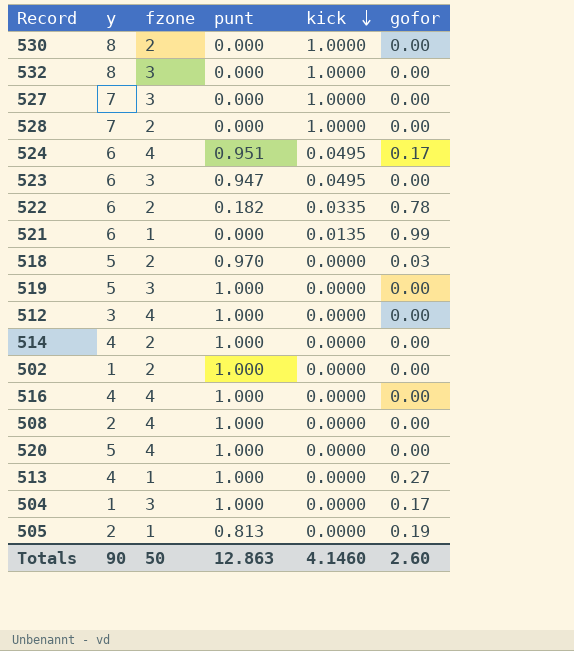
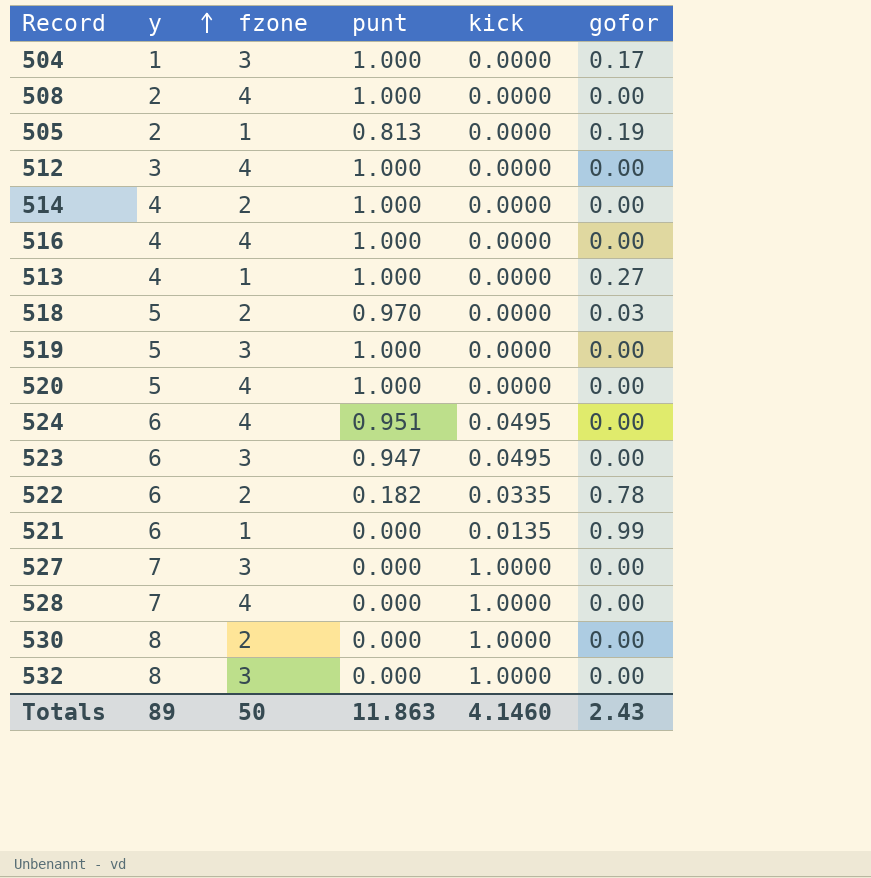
row order: kick descending -> y ascending
row 502: 1 | 2 | 1.000 | 0.0000 | 0.00 -> none
524 | gofor: 0.17 -> 0.00
528 | fzone: 2 -> 4
Totals | y: 90 -> 89
Totals | punt: 12.863 -> 11.863
Totals | gofor: 2.60 -> 2.43

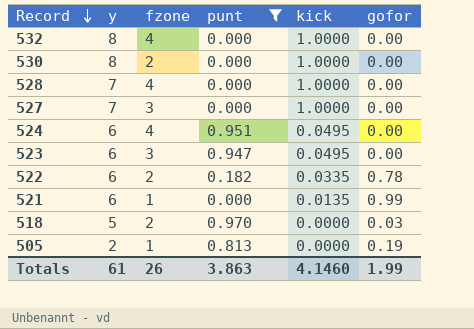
filter: none -> punt != 1.000
row order: y ascending -> Record descending
532 | fzone: 3 -> 4
Totals | y: 89 -> 61
Totals | fzone: 50 -> 26
Totals | punt: 11.863 -> 3.863
Totals | gofor: 2.43 -> 1.99

